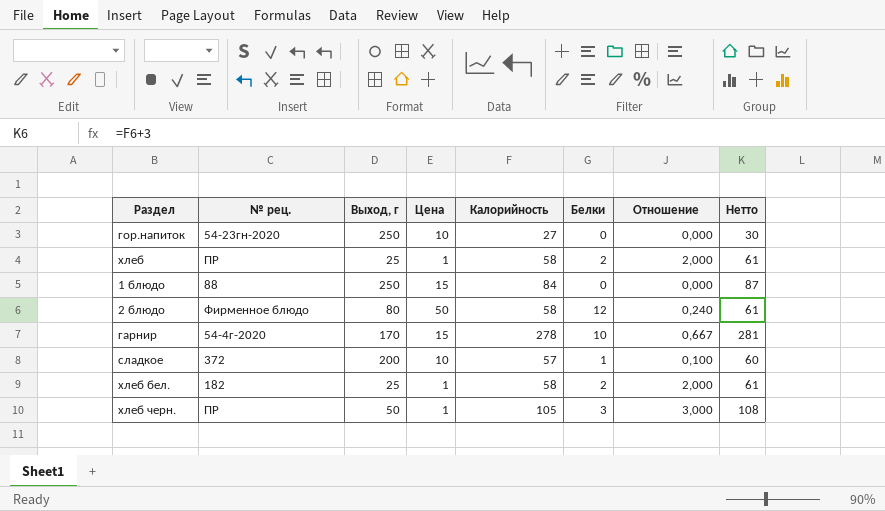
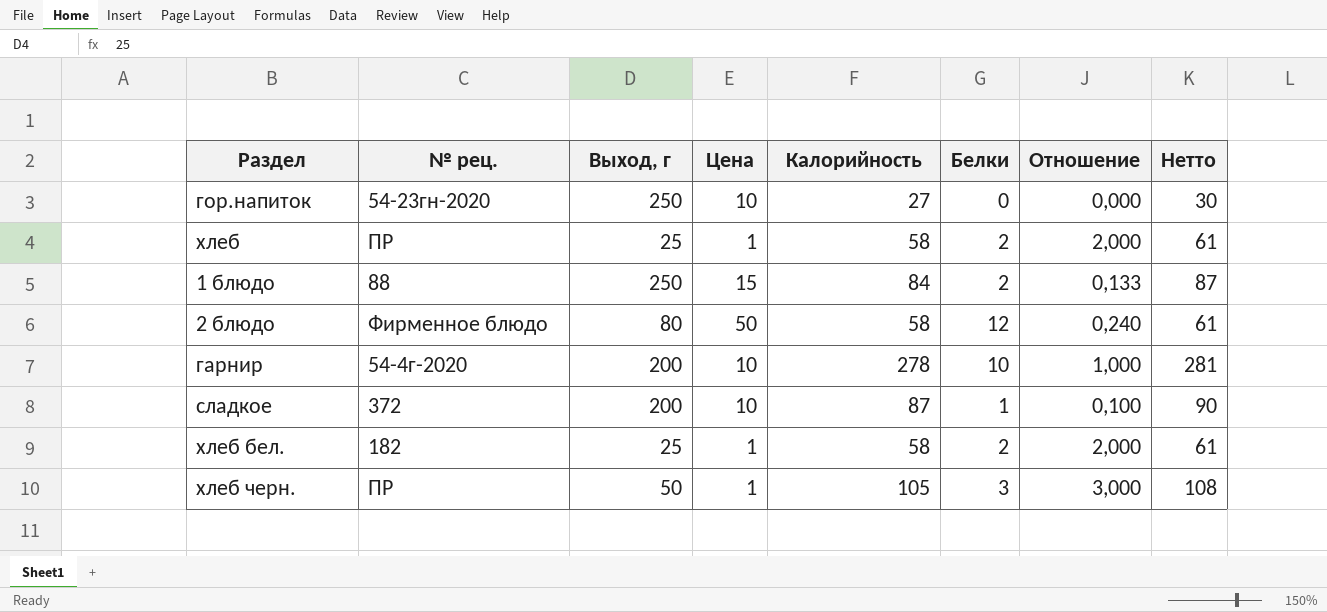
1 блюдо | Белки: 0 -> 2
1 блюдо | Отношение: 0,000 -> 0,133
гарнир | Выход, г: 170 -> 200
гарнир | Цена: 15 -> 10
гарнир | Отношение: 0,667 -> 1,000
сладкое | Калорийность: 57 -> 87
сладкое | Нетто: 60 -> 90

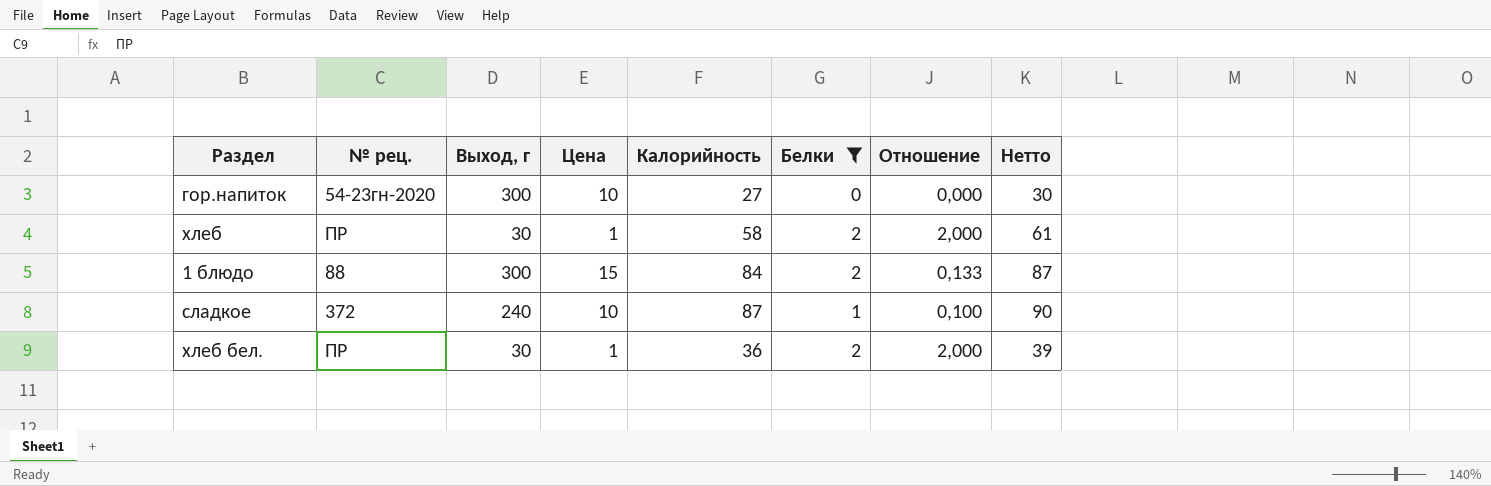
filter: none -> Белки <= 2
гор.напиток | Выход, г: 250 -> 300
хлеб | Выход, г: 25 -> 30
1 блюдо | Выход, г: 250 -> 300
сладкое | Выход, г: 200 -> 240
хлеб бел. | № рец.: 182 -> ПР
хлеб бел. | Выход, г: 25 -> 30
хлеб бел. | Калорийность: 58 -> 36
хлеб бел. | Нетто: 61 -> 39

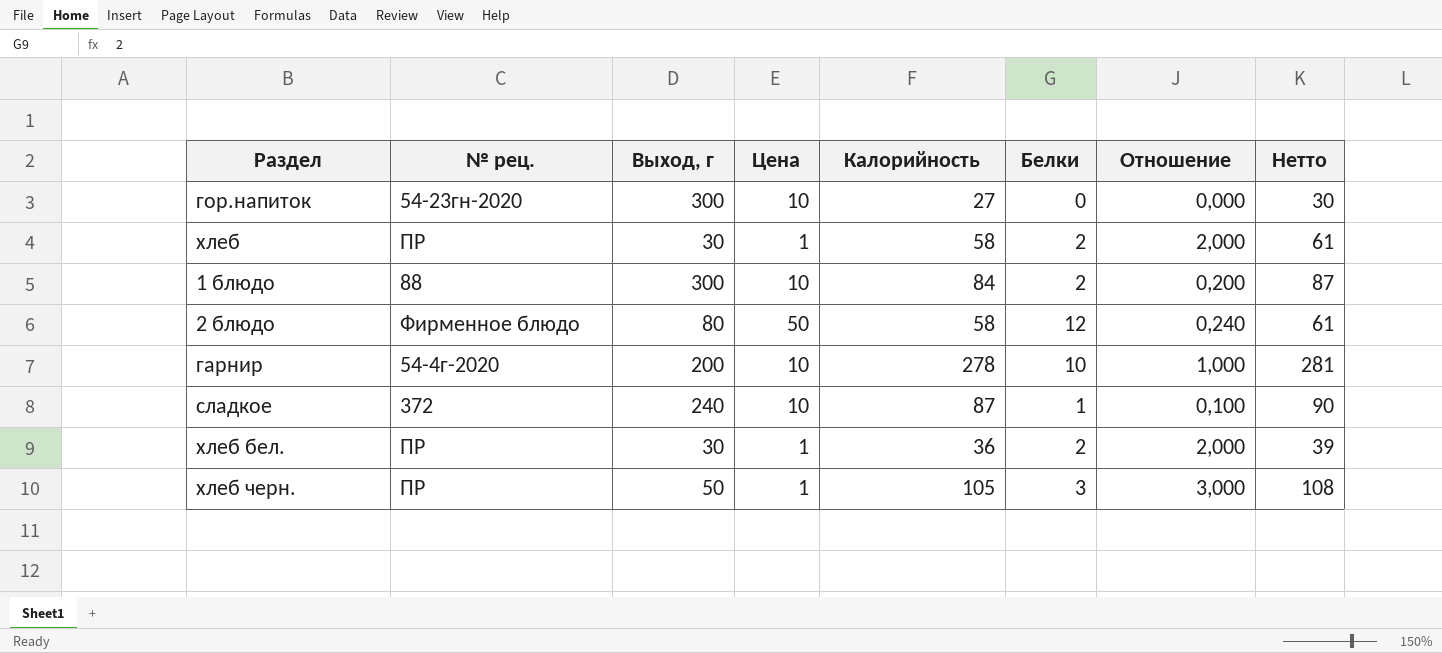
filter: Белки <= 2 -> none
1 блюдо | Цена: 15 -> 10
1 блюдо | Отношение: 0,133 -> 0,200

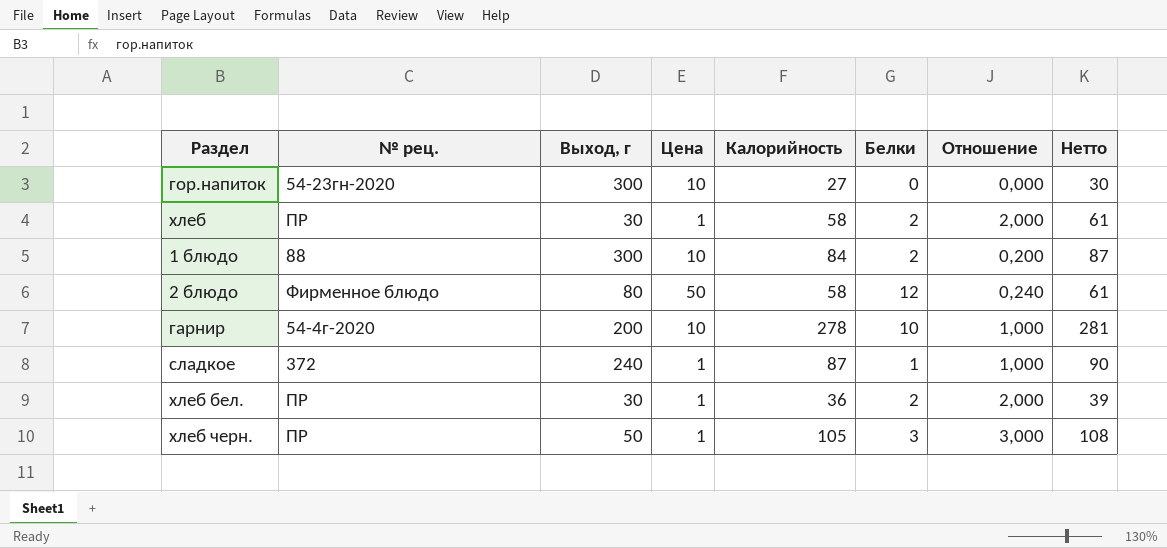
сладкое | Цена: 10 -> 1
сладкое | Отношение: 0,100 -> 1,000

